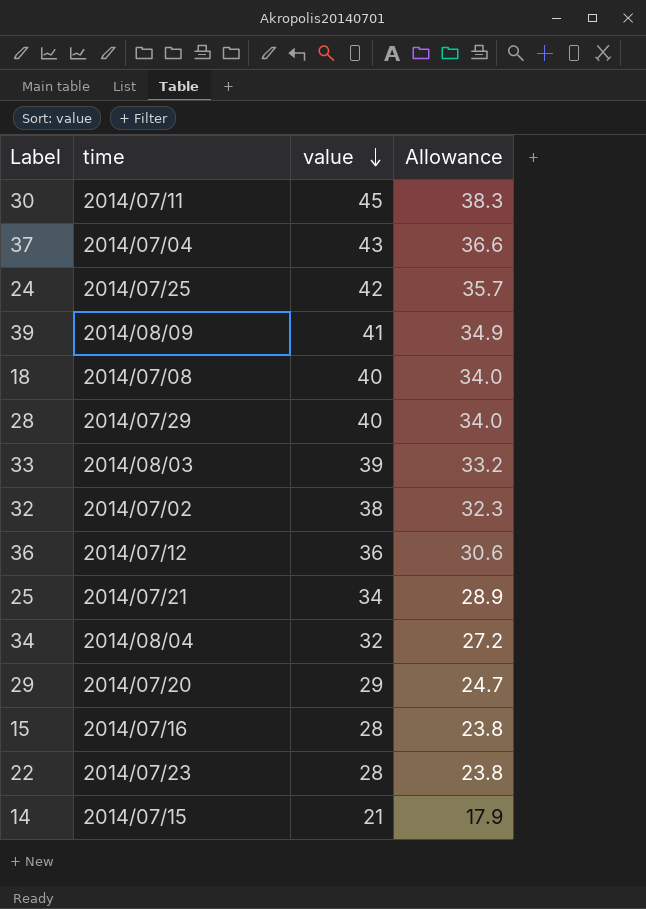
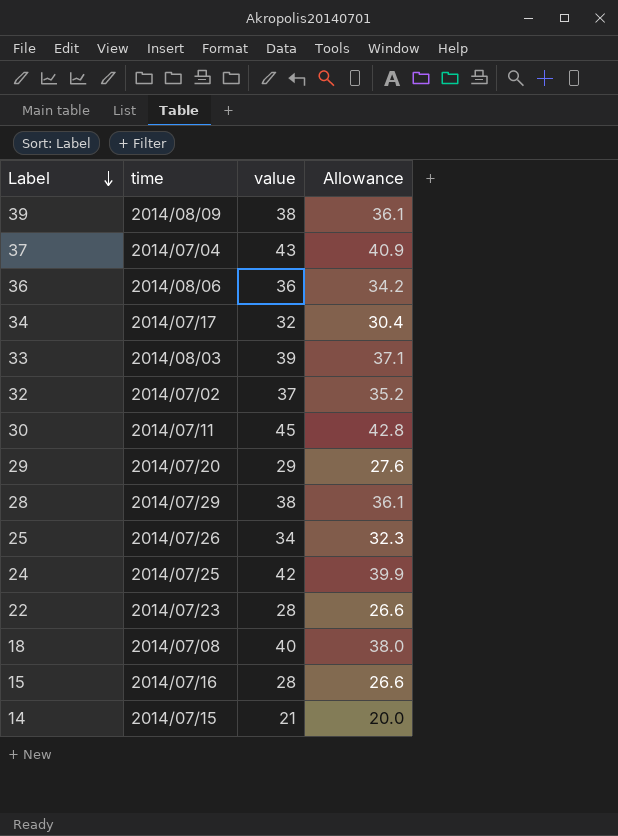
row order: value descending -> Label descending
column Allowance | formula: [value] * 0.85 -> [value] * 0.95
39 | value: 41 -> 38
36 | time: 2014/07/12 -> 2014/08/06
34 | time: 2014/08/04 -> 2014/07/17
32 | value: 38 -> 37
28 | value: 40 -> 38
25 | time: 2014/07/21 -> 2014/07/26

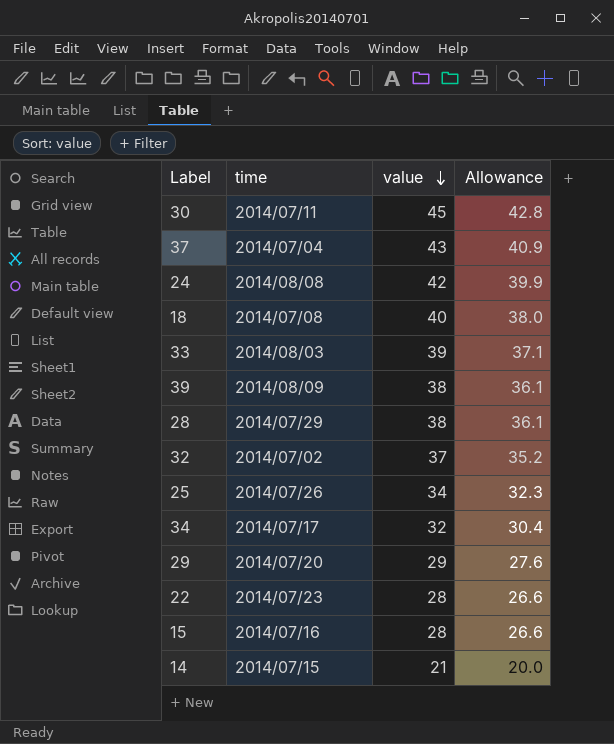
row order: Label descending -> value descending
row 36: 2014/08/06 | 36 | 34.2 -> none
24 | time: 2014/07/25 -> 2014/08/08

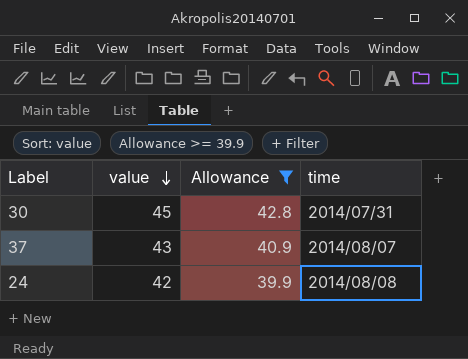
filter: none -> Allowance >= 39.9
column time | position: 2 -> 4
30 | time: 2014/07/11 -> 2014/07/31
37 | time: 2014/07/04 -> 2014/08/07

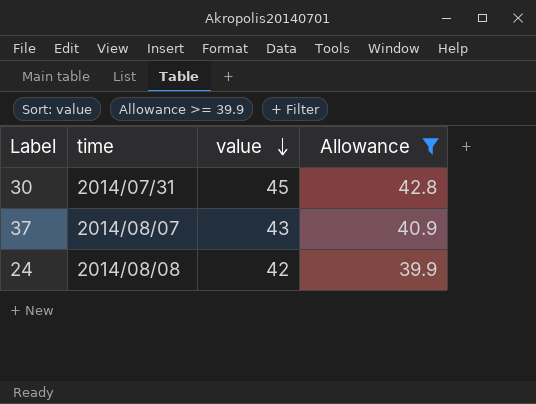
column time | position: 4 -> 2

